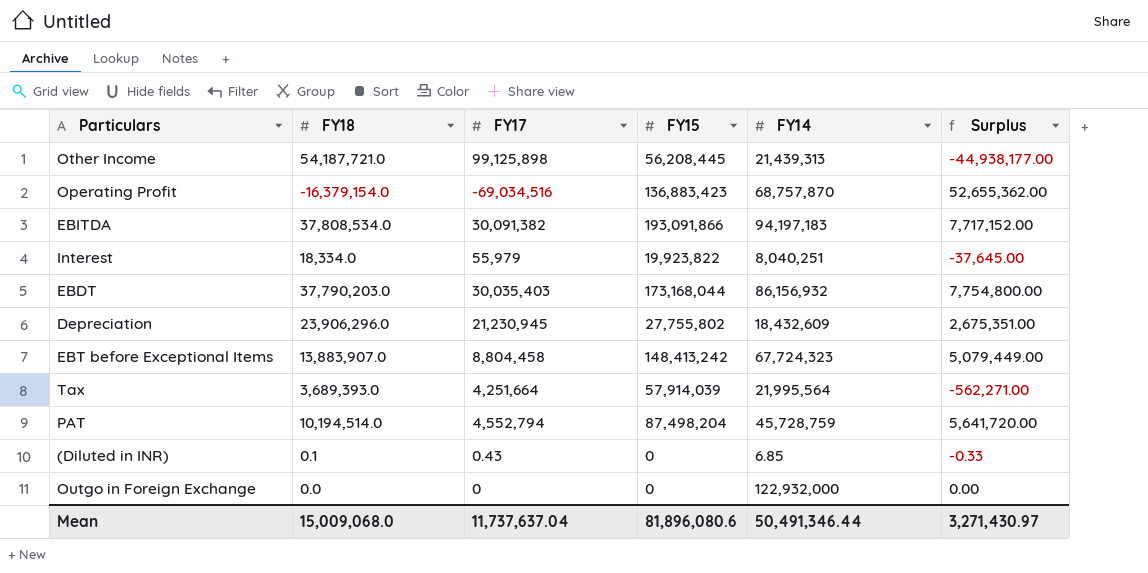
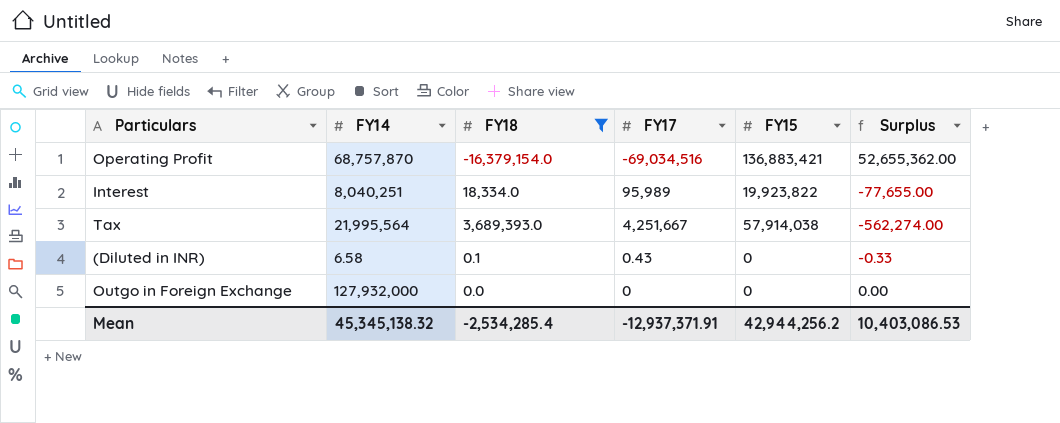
filter: none -> FY18 <= 3,689,393.0
column FY14 | position: 5 -> 2
Operating Profit | FY15: 136,883,423 -> 136,883,421
Interest | FY17: 55,979 -> 95,989
Interest | Surplus: -37,645.00 -> -77,655.00
Tax | FY17: 4,251,664 -> 4,251,667
Tax | FY15: 57,914,039 -> 57,914,038
Tax | Surplus: -562,271.00 -> -562,274.00
(Diluted in INR) | FY14: 6.85 -> 6.58
Outgo in Foreign Exchange | FY14: 122,932,000 -> 127,932,000
Mean | FY14: 50,491,346.44 -> 45,345,138.32
Mean | FY18: 15,009,068.0 -> -2,534,285.4
Mean | FY17: 11,737,637.04 -> -12,937,371.91
Mean | FY15: 81,896,080.6 -> 42,944,256.2
Mean | Surplus: 3,271,430.97 -> 10,403,086.53

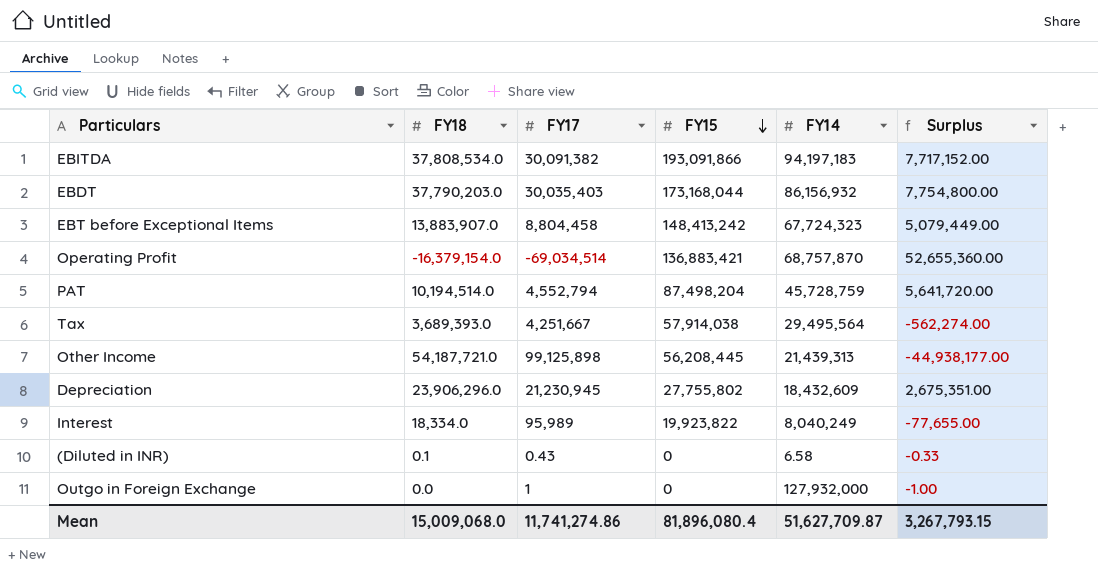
filter: FY18 <= 3,689,393.0 -> none
row order: none -> FY15 descending
column FY14 | position: 2 -> 5
Operating Profit | FY17: -69,034,516 -> -69,034,514
Operating Profit | Surplus: 52,655,362.00 -> 52,655,360.00
Tax | FY14: 21,995,564 -> 29,495,564
Interest | FY14: 8,040,251 -> 8,040,249
Outgo in Foreign Exchange | FY17: 0 -> 1
Outgo in Foreign Exchange | Surplus: 0.00 -> -1.00
Mean | FY18: -2,534,285.4 -> 15,009,068.0
Mean | FY17: -12,937,371.91 -> 11,741,274.86
Mean | FY15: 42,944,256.2 -> 81,896,080.4
Mean | FY14: 45,345,138.32 -> 51,627,709.87
Mean | Surplus: 10,403,086.53 -> 3,267,793.15

